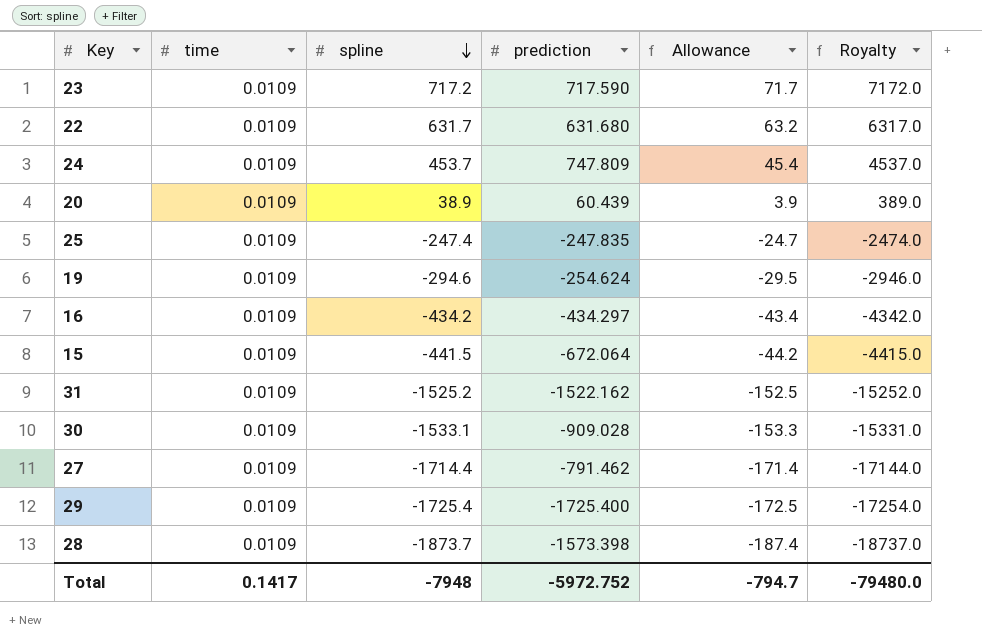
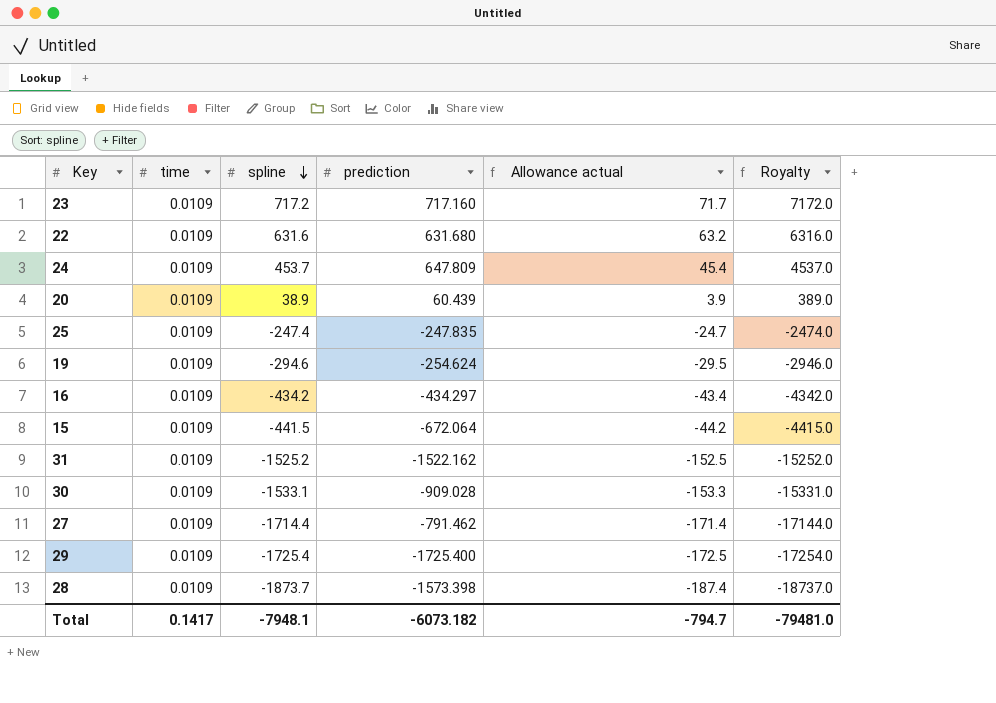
column name: Allowance -> Allowance actual
23 | prediction: 717.590 -> 717.160
22 | spline: 631.7 -> 631.6
22 | Royalty: 6317.0 -> 6316.0
24 | prediction: 747.809 -> 647.809
Total | spline: -7948 -> -7948.1
Total | prediction: -5972.752 -> -6073.182
Total | Royalty: -79480.0 -> -79481.0

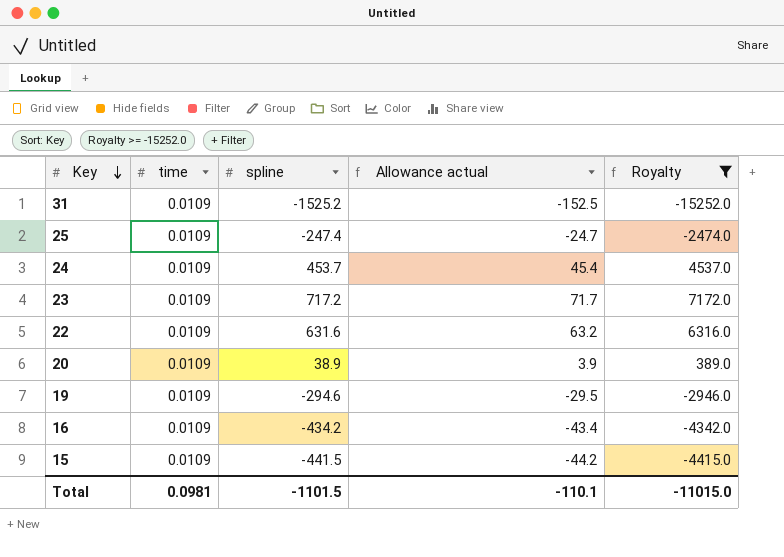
filter: none -> Royalty >= -15252.0
row order: spline descending -> Key descending
column prediction | position: 4 -> none
Total | time: 0.1417 -> 0.0981
Total | spline: -7948.1 -> -1101.5
Total | Allowance actual: -794.7 -> -110.1
Total | Royalty: -79481.0 -> -11015.0

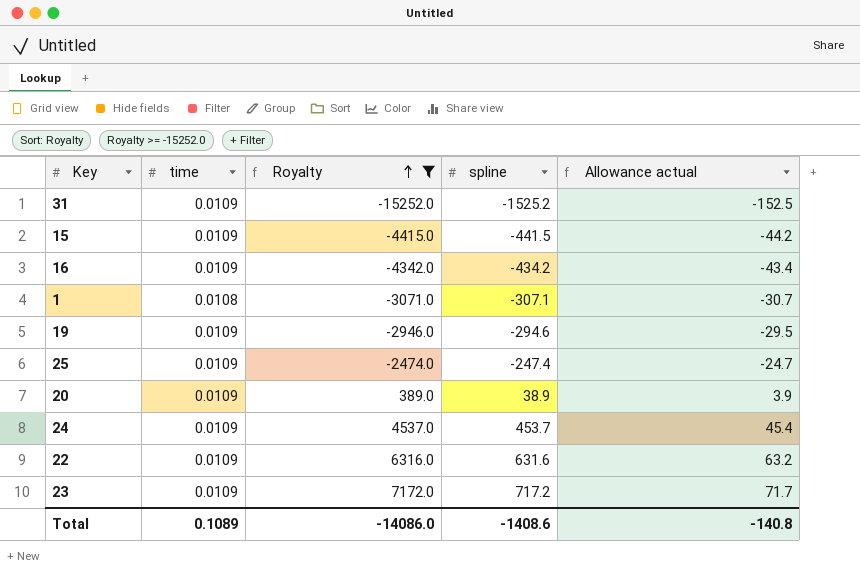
row order: Key descending -> Royalty ascending
column Royalty | position: 5 -> 3
row 1: none -> 0.0108 | -3071.0 | -307.1 | -30.7
Total | time: 0.0981 -> 0.1089
Total | Royalty: -11015.0 -> -14086.0
Total | spline: -1101.5 -> -1408.6
Total | Allowance actual: -110.1 -> -140.8

